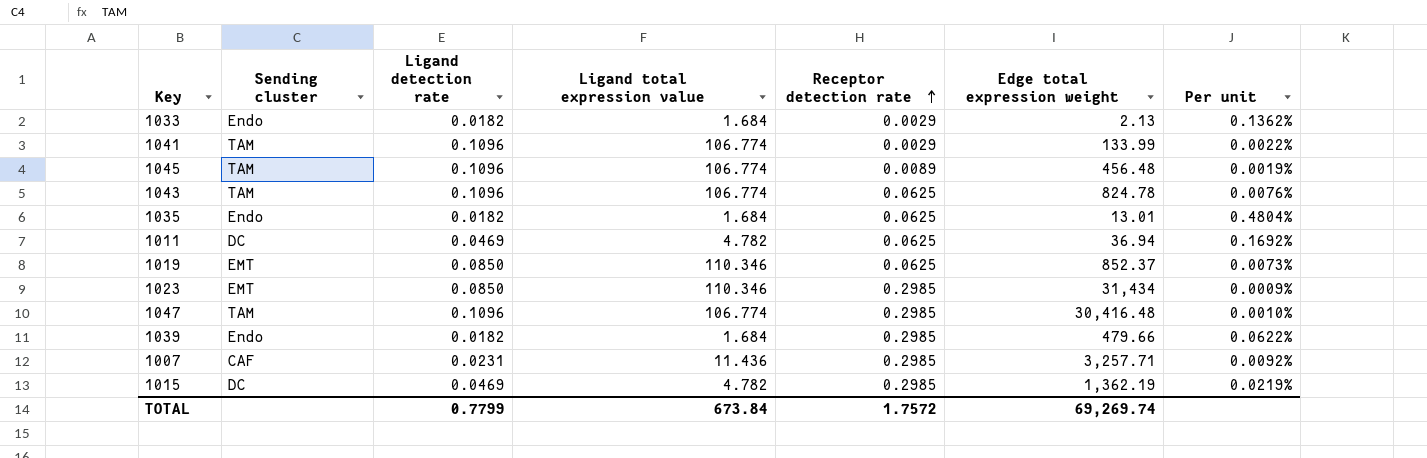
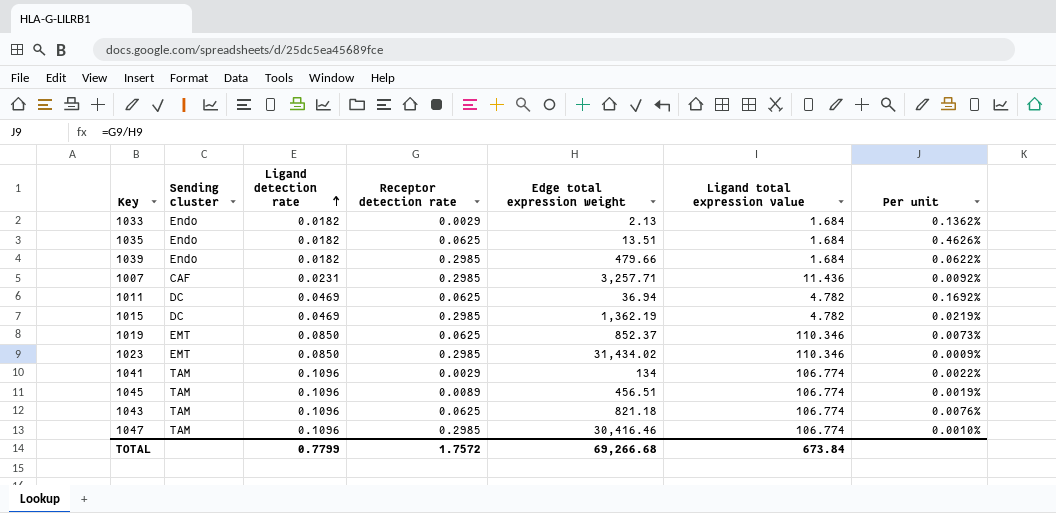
row order: Receptor detection rate ascending -> Ligand detection rate ascending
column Ligand total expression value | position: 4 -> 6
1035 | Edge total expression weight: 13.01 -> 13.51
1035 | Per unit: 0.4804% -> 0.4626%
1023 | Edge total expression weight: 31,434 -> 31,434.02
1041 | Edge total expression weight: 133.99 -> 134
1045 | Edge total expression weight: 456.48 -> 456.51
1043 | Edge total expression weight: 824.78 -> 821.18
1047 | Edge total expression weight: 30,416.48 -> 30,416.46
TOTAL | Edge total expression weight: 69,269.74 -> 69,266.68

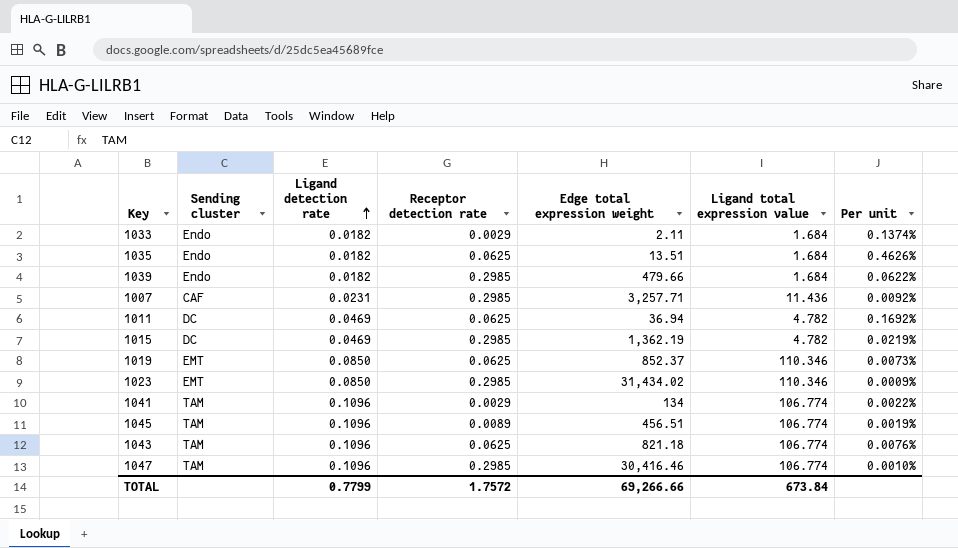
1033 | Edge total expression weight: 2.13 -> 2.11
1033 | Per unit: 0.1362% -> 0.1374%
TOTAL | Edge total expression weight: 69,266.68 -> 69,266.66

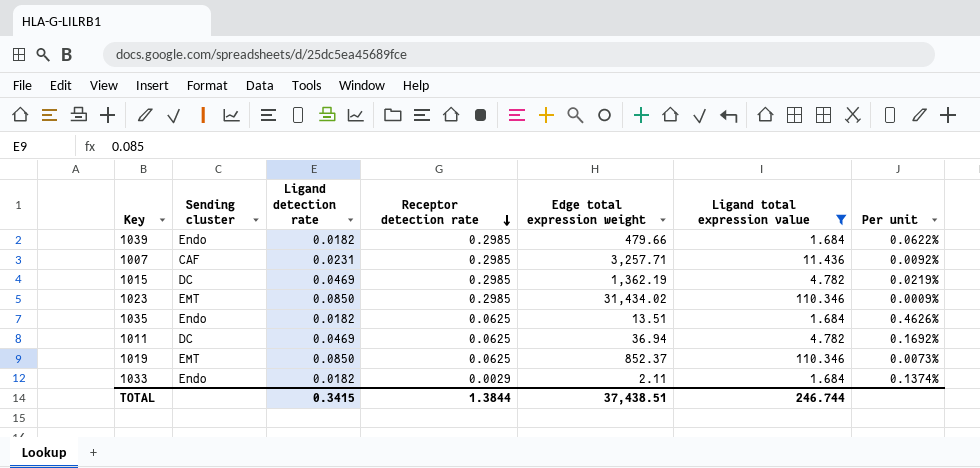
filter: none -> Ligand total expression value != 106.774
row order: Ligand detection rate ascending -> Receptor detection rate descending
TOTAL | Ligand detection rate: 0.7799 -> 0.3415
TOTAL | Receptor detection rate: 1.7572 -> 1.3844
TOTAL | Edge total expression weight: 69,266.66 -> 37,438.51
TOTAL | Ligand total expression value: 673.84 -> 246.744

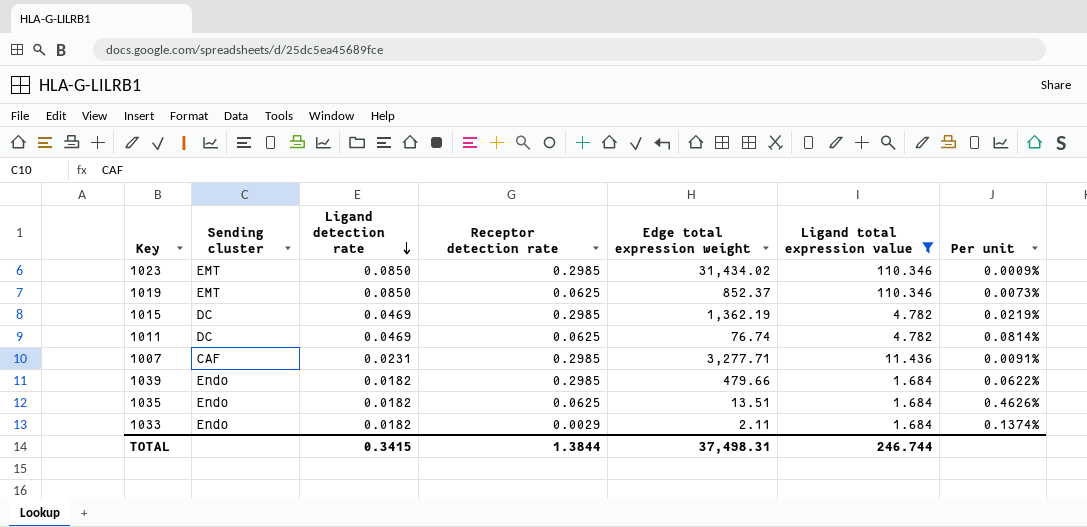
row order: Receptor detection rate descending -> Ligand detection rate descending
1011 | Edge total expression weight: 36.94 -> 76.74
1011 | Per unit: 0.1692% -> 0.0814%
1007 | Edge total expression weight: 3,257.71 -> 3,277.71
1007 | Per unit: 0.0092% -> 0.0091%
TOTAL | Edge total expression weight: 37,438.51 -> 37,498.31

